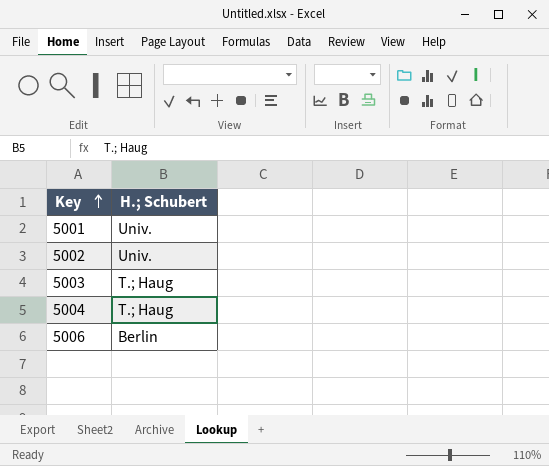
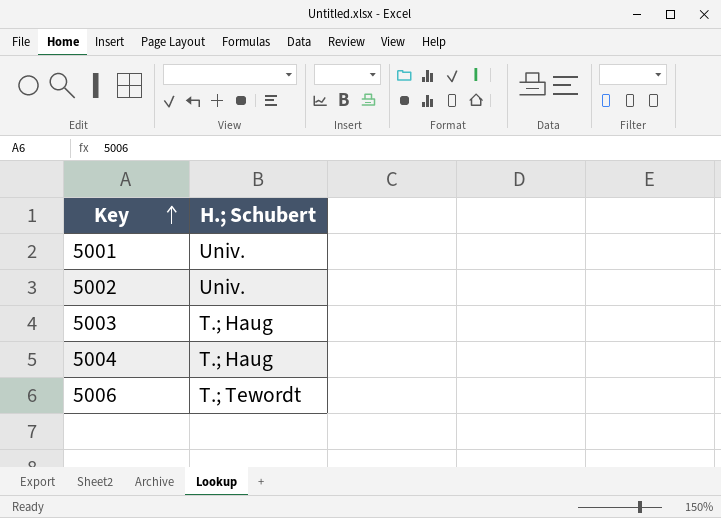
5006 | H.; Schubert: Berlin -> T.; Tewordt

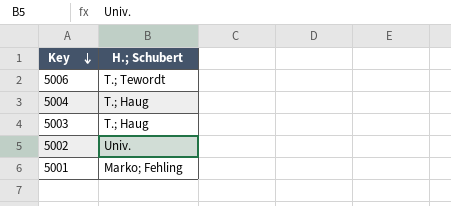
row order: Key ascending -> Key descending
5001 | H.; Schubert: Univ. -> Marko; Fehling

